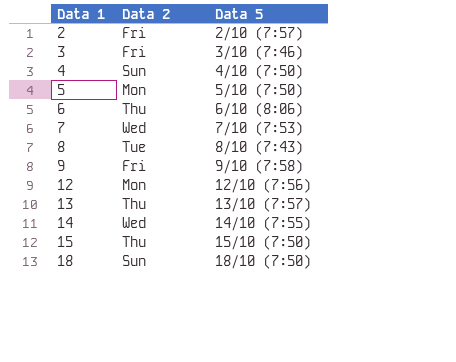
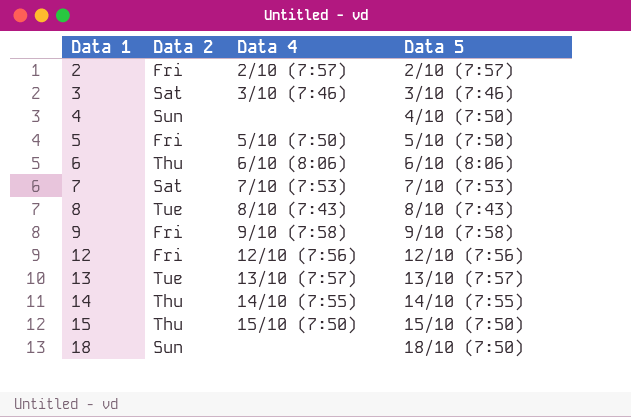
column Data 4 | position: none -> 3
3 | Data 2: Fri -> Sat
5 | Data 2: Mon -> Fri
7 | Data 2: Wed -> Sat
12 | Data 2: Mon -> Fri
13 | Data 2: Thu -> Tue
14 | Data 2: Wed -> Thu

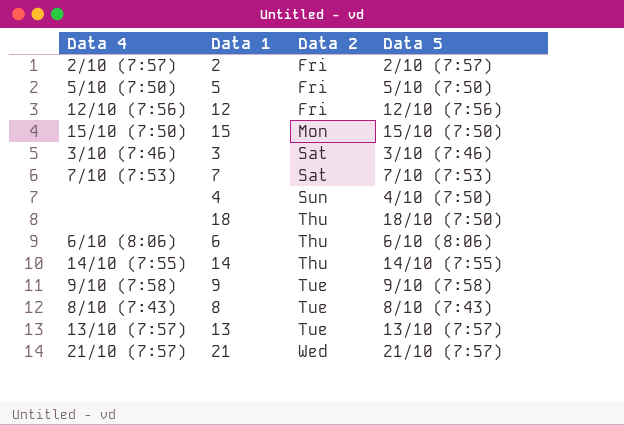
row order: Data 1 ascending -> Data 2 ascending
column Data 4 | position: 3 -> 1
15 | Data 2: Thu -> Mon
18 | Data 2: Sun -> Thu
9 | Data 2: Fri -> Tue
row 21: none -> 21/10 (7:57) | Wed | 21/10 (7:57)

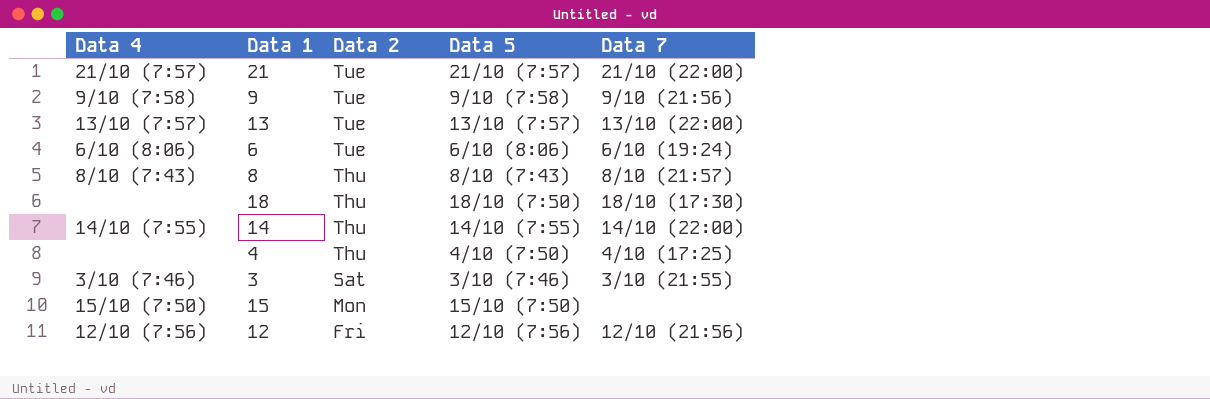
row order: Data 2 ascending -> Data 2 descending
column Data 7 | position: none -> 5
row 2: 2/10 (7:57) | Fri | 2/10 (7:57) -> none
row 5: 5/10 (7:50) | Fri | 5/10 (7:50) -> none
row 7: 7/10 (7:53) | Sat | 7/10 (7:53) -> none
21 | Data 2: Wed -> Tue
6 | Data 2: Thu -> Tue
8 | Data 2: Tue -> Thu
4 | Data 2: Sun -> Thu

